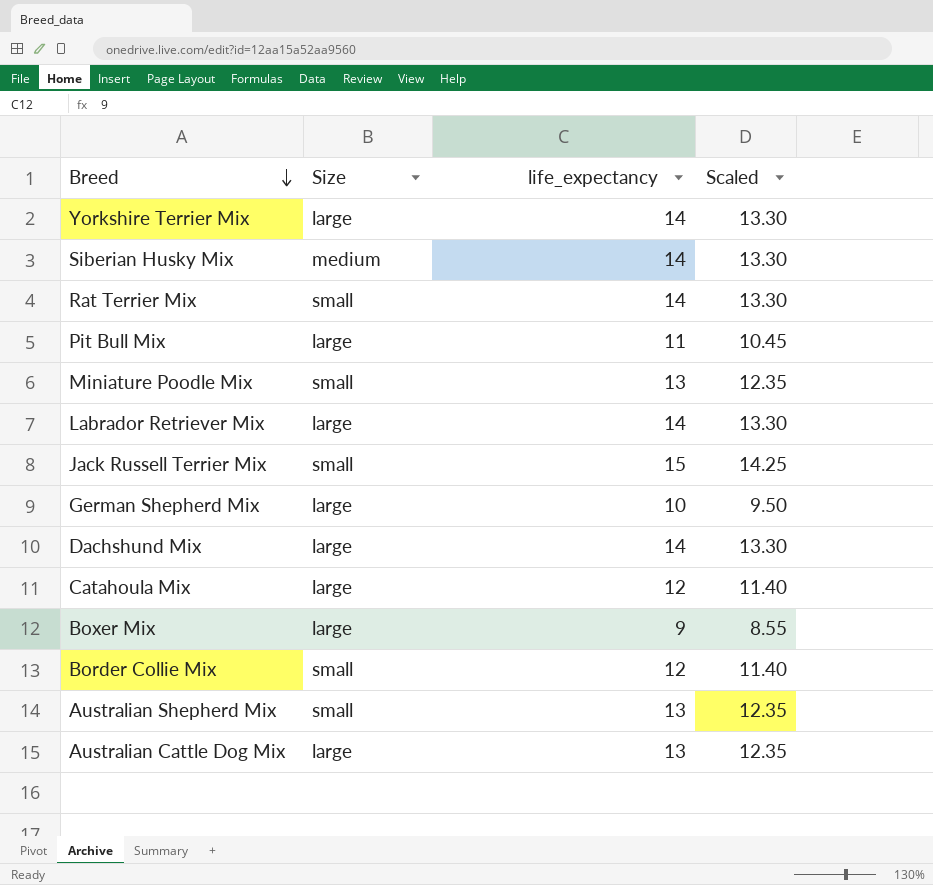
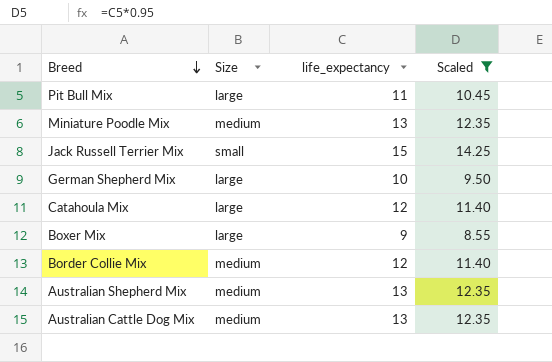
filter: none -> Scaled != 13.30
Miniature Poodle Mix | Size: small -> medium
Border Collie Mix | Size: small -> medium
Australian Shepherd Mix | Size: small -> medium
Australian Cattle Dog Mix | Size: large -> medium

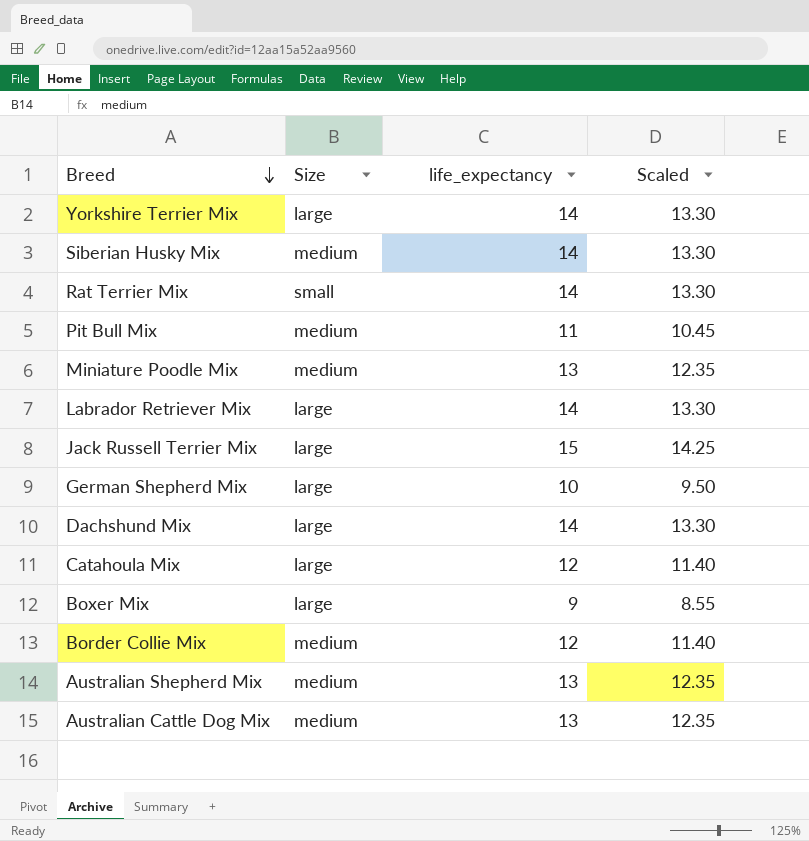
filter: Scaled != 13.30 -> none
Pit Bull Mix | Size: large -> medium
Jack Russell Terrier Mix | Size: small -> large

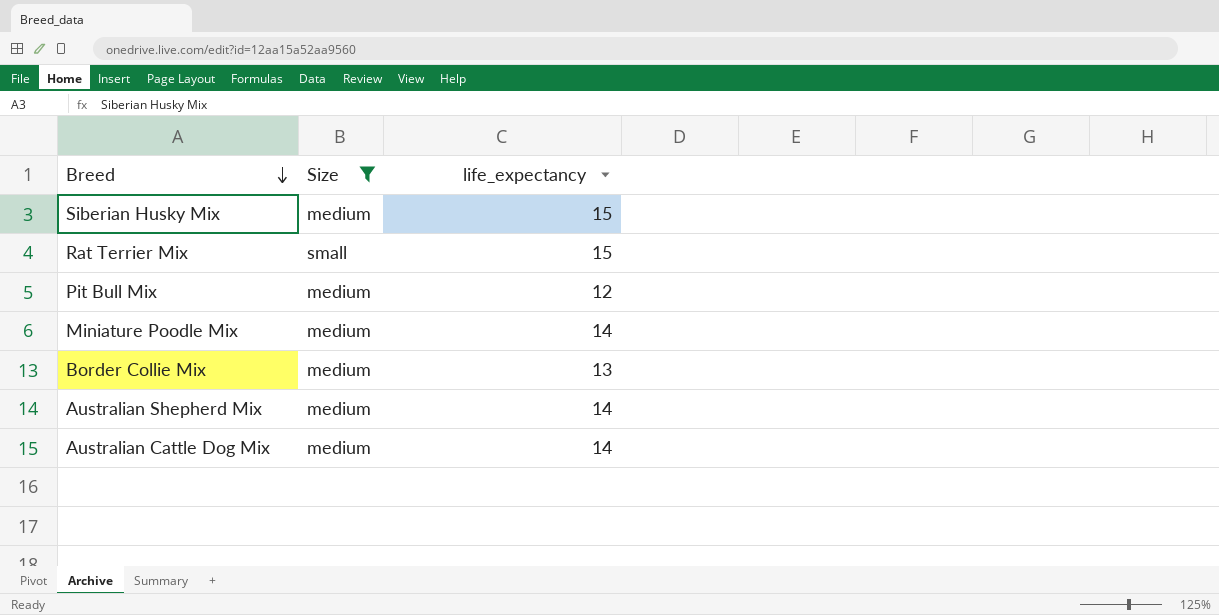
filter: none -> Size != large
column Scaled | formula: [life_expectancy] * 0.95 -> none
Siberian Husky Mix | life_expectancy: 14 -> 15
Rat Terrier Mix | life_expectancy: 14 -> 15
Pit Bull Mix | life_expectancy: 11 -> 12
Miniature Poodle Mix | life_expectancy: 13 -> 14
Border Collie Mix | life_expectancy: 12 -> 13
Australian Shepherd Mix | life_expectancy: 13 -> 14
Australian Cattle Dog Mix | life_expectancy: 13 -> 14

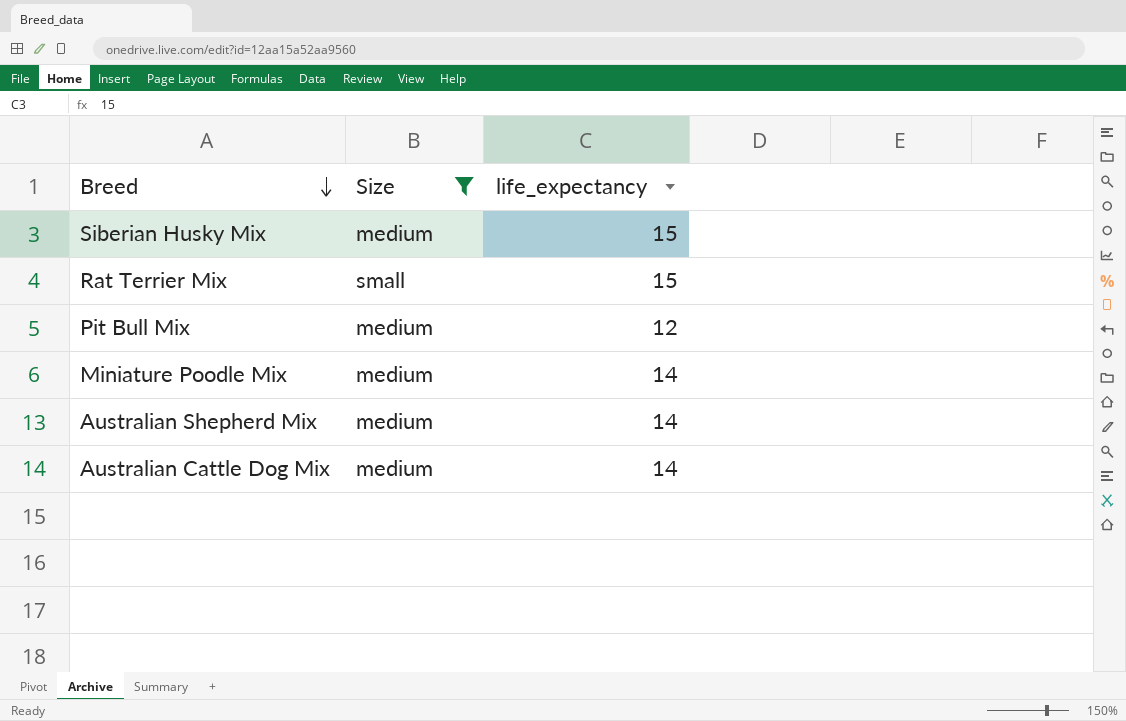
row Border Collie Mix: medium | 13 -> none

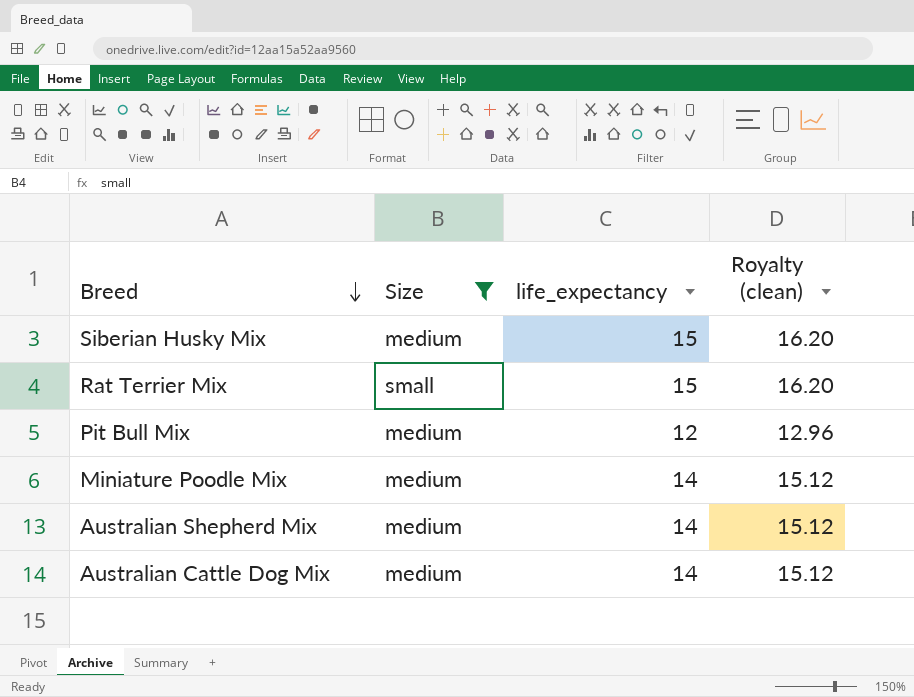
column Royalty (clean) | formula: none -> [life_expectancy] * 1.08

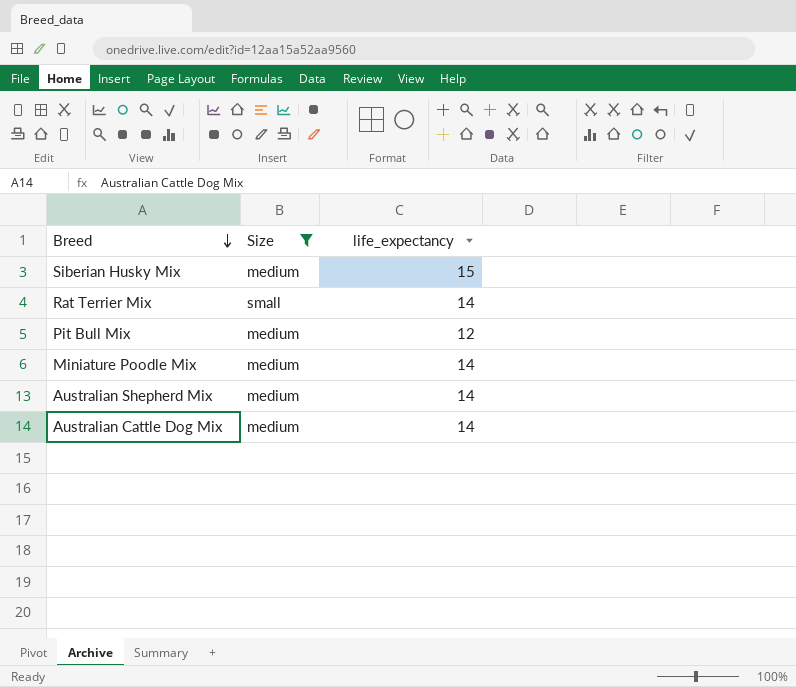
column Royalty (clean) | formula: [life_expectancy] * 1.08 -> none
Rat Terrier Mix | life_expectancy: 15 -> 14

